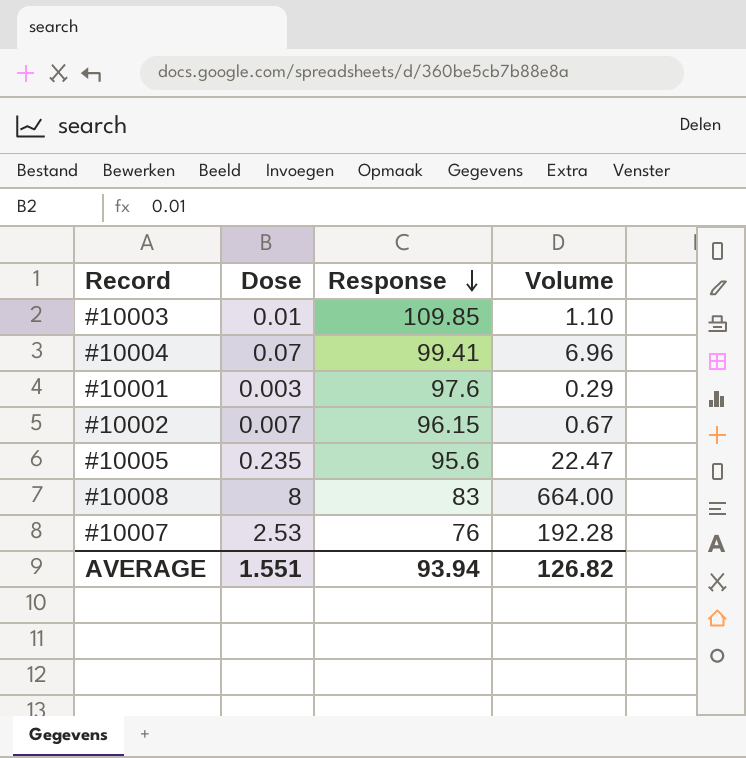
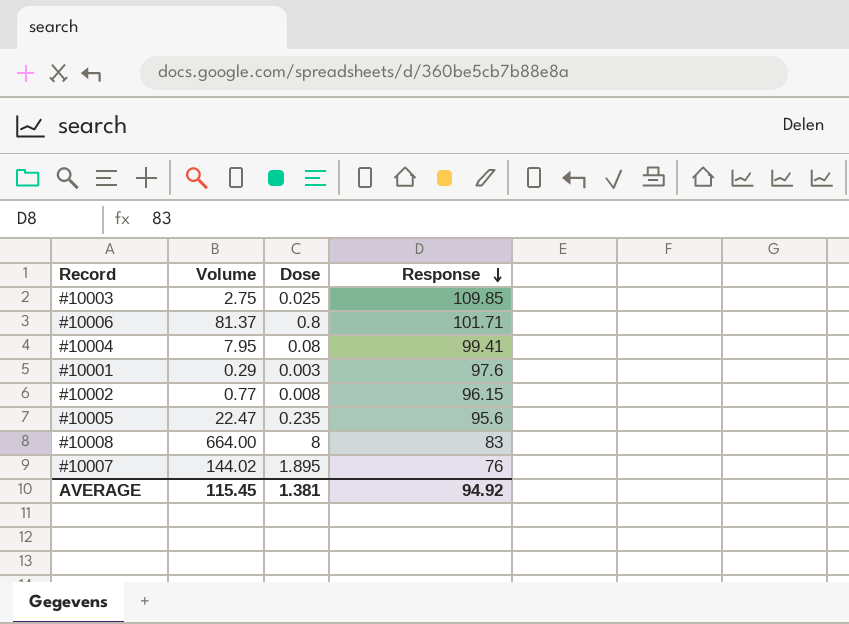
column Volume | position: 4 -> 2
#10003 | Volume: 1.10 -> 2.75
#10003 | Dose: 0.01 -> 0.025
row #10006: none -> 81.37 | 0.8 | 101.71
#10004 | Volume: 6.96 -> 7.95
#10004 | Dose: 0.07 -> 0.08
#10002 | Volume: 0.67 -> 0.77
#10002 | Dose: 0.007 -> 0.008
#10007 | Volume: 192.28 -> 144.02
#10007 | Dose: 2.53 -> 1.895
AVERAGE | Volume: 126.82 -> 115.45
AVERAGE | Dose: 1.551 -> 1.381
AVERAGE | Response: 93.94 -> 94.92

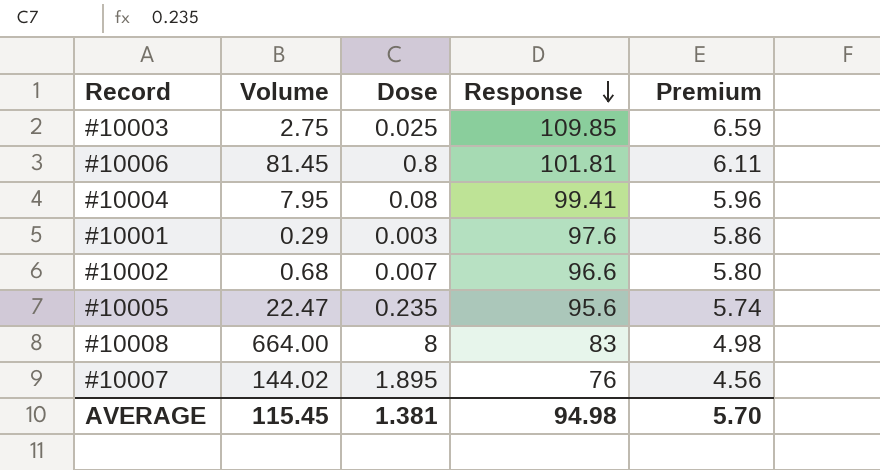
column Premium | formula: none -> [Response] * 0.06
#10006 | Volume: 81.37 -> 81.45
#10006 | Response: 101.71 -> 101.81
#10002 | Volume: 0.77 -> 0.68
#10002 | Dose: 0.008 -> 0.007
#10002 | Response: 96.15 -> 96.6
AVERAGE | Response: 94.92 -> 94.98

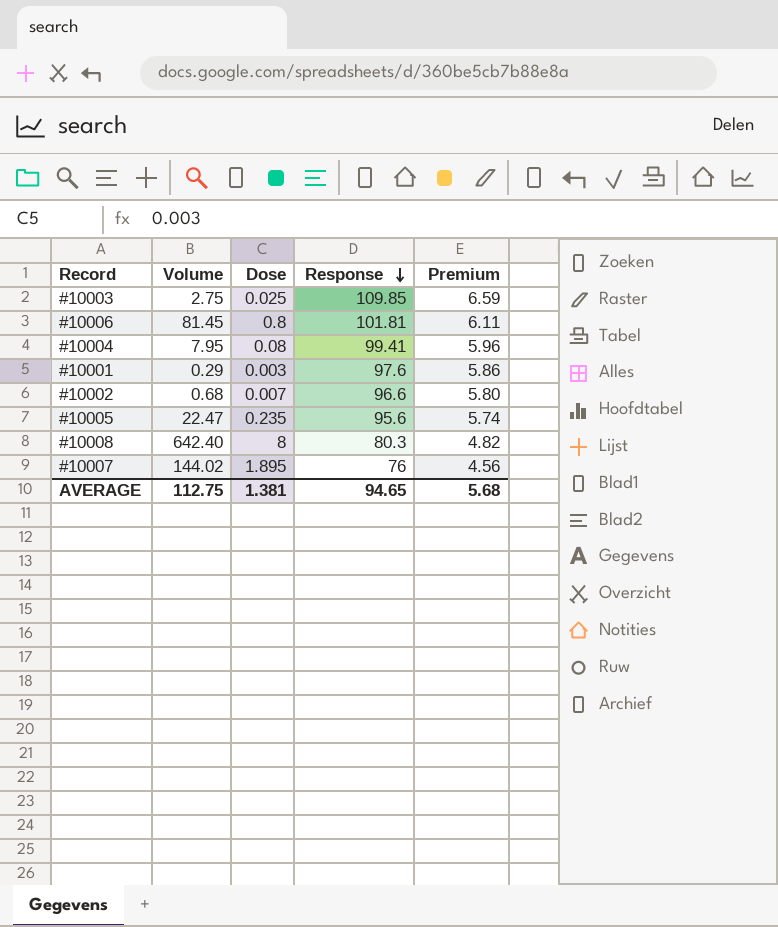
#10008 | Volume: 664.00 -> 642.40
#10008 | Response: 83 -> 80.3
#10008 | Premium: 4.98 -> 4.82
AVERAGE | Volume: 115.45 -> 112.75
AVERAGE | Response: 94.98 -> 94.65
AVERAGE | Premium: 5.70 -> 5.68

